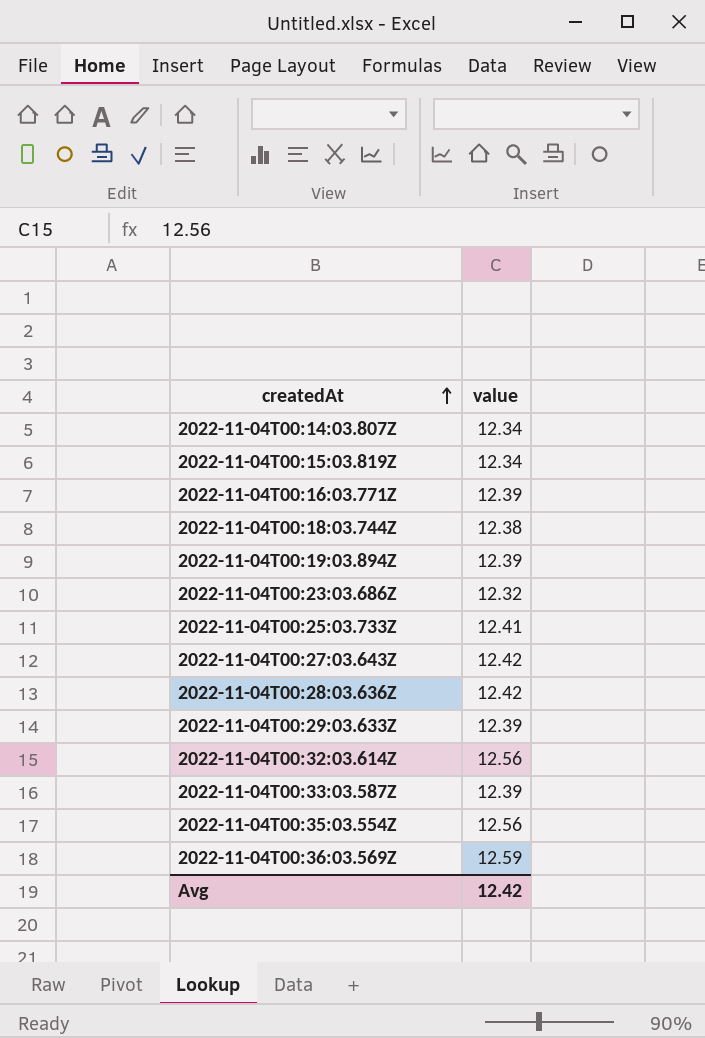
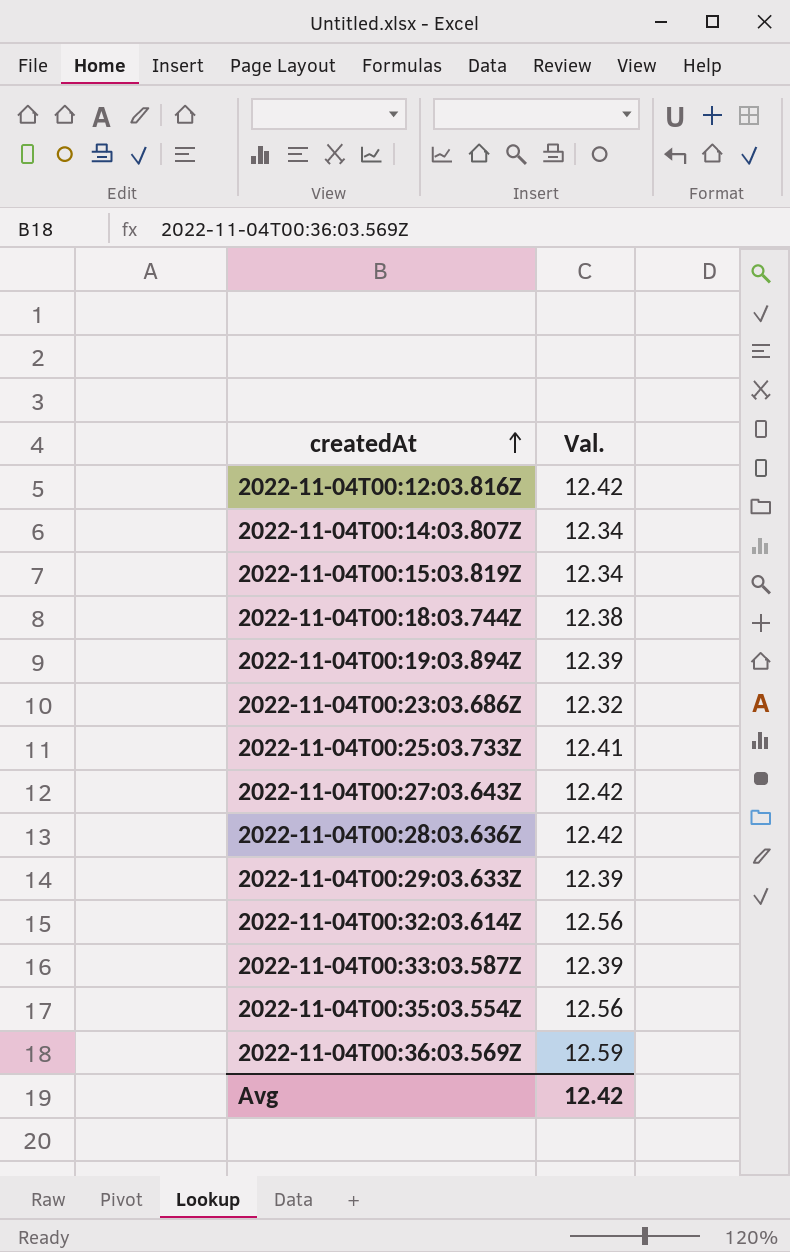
column name: value -> Val.
row 2022-11-04T00:16:03.771Z: 12.39 -> none
row 2022-11-04T00:12:03.816Z: none -> 12.42

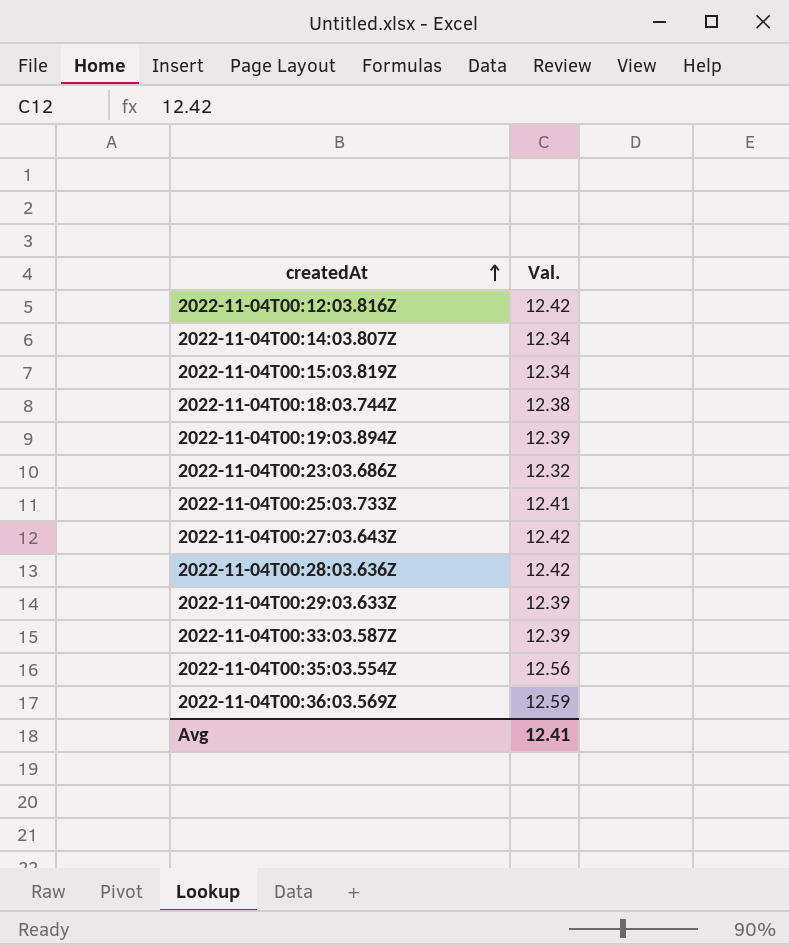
row 2022-11-04T00:32:03.614Z: 12.56 -> none
Avg | Val.: 12.42 -> 12.41

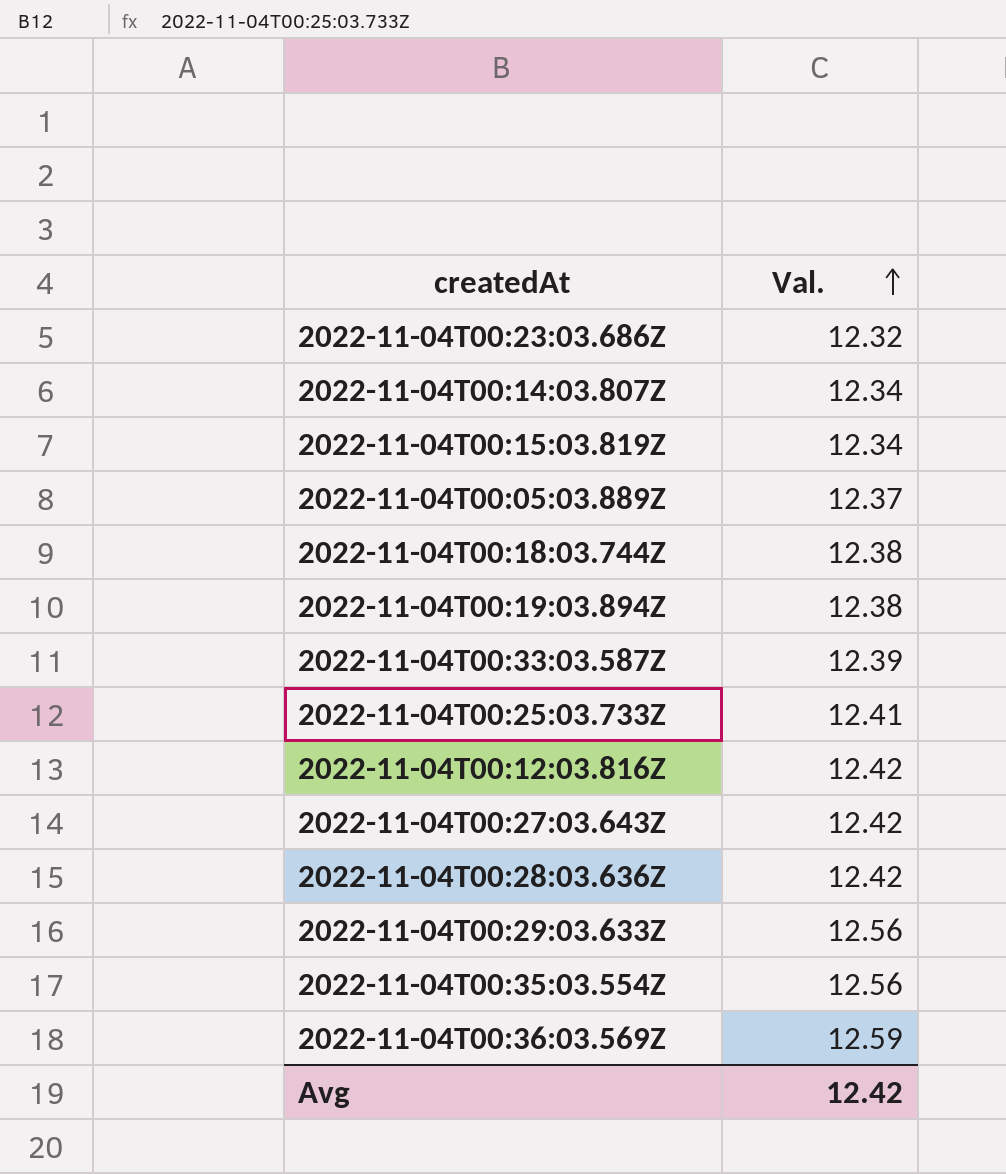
row order: createdAt ascending -> Val. ascending
row 2022-11-04T00:05:03.889Z: none -> 12.37
2022-11-04T00:19:03.894Z | Val.: 12.39 -> 12.38
2022-11-04T00:29:03.633Z | Val.: 12.39 -> 12.56
Avg | Val.: 12.41 -> 12.42

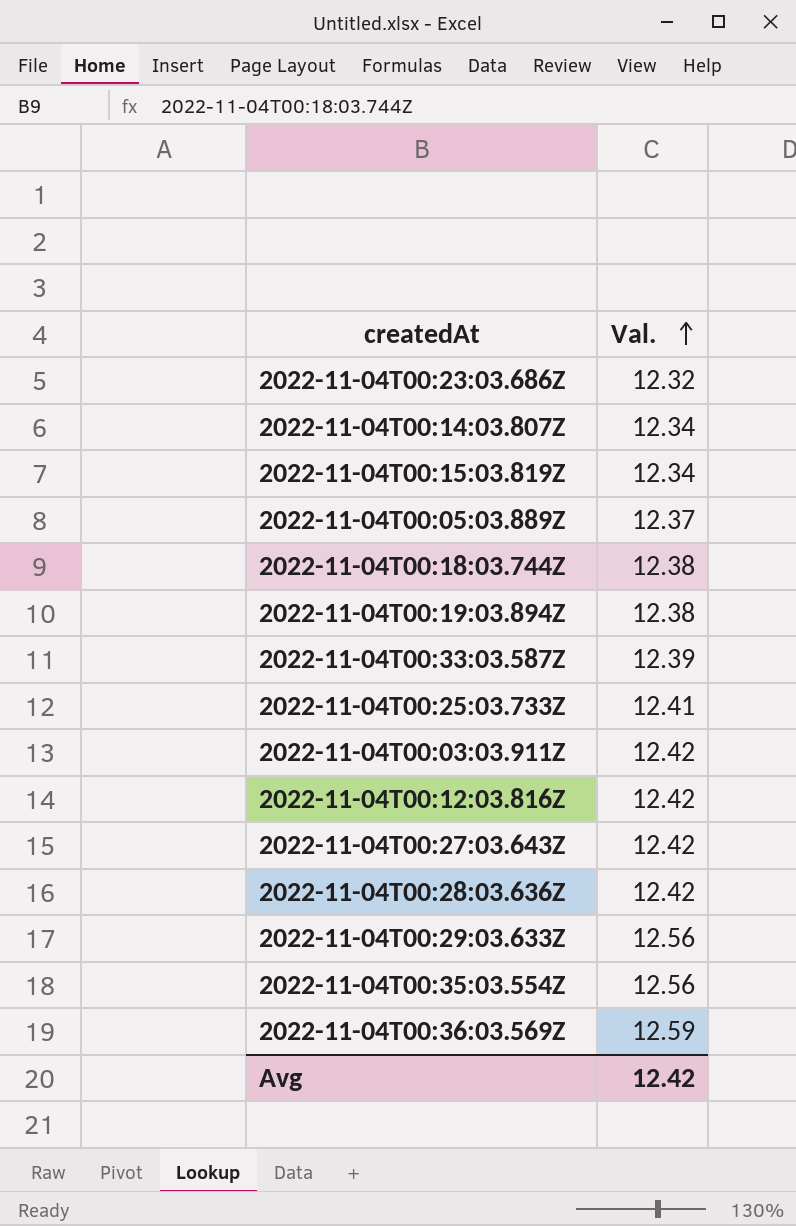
row 2022-11-04T00:03:03.911Z: none -> 12.42

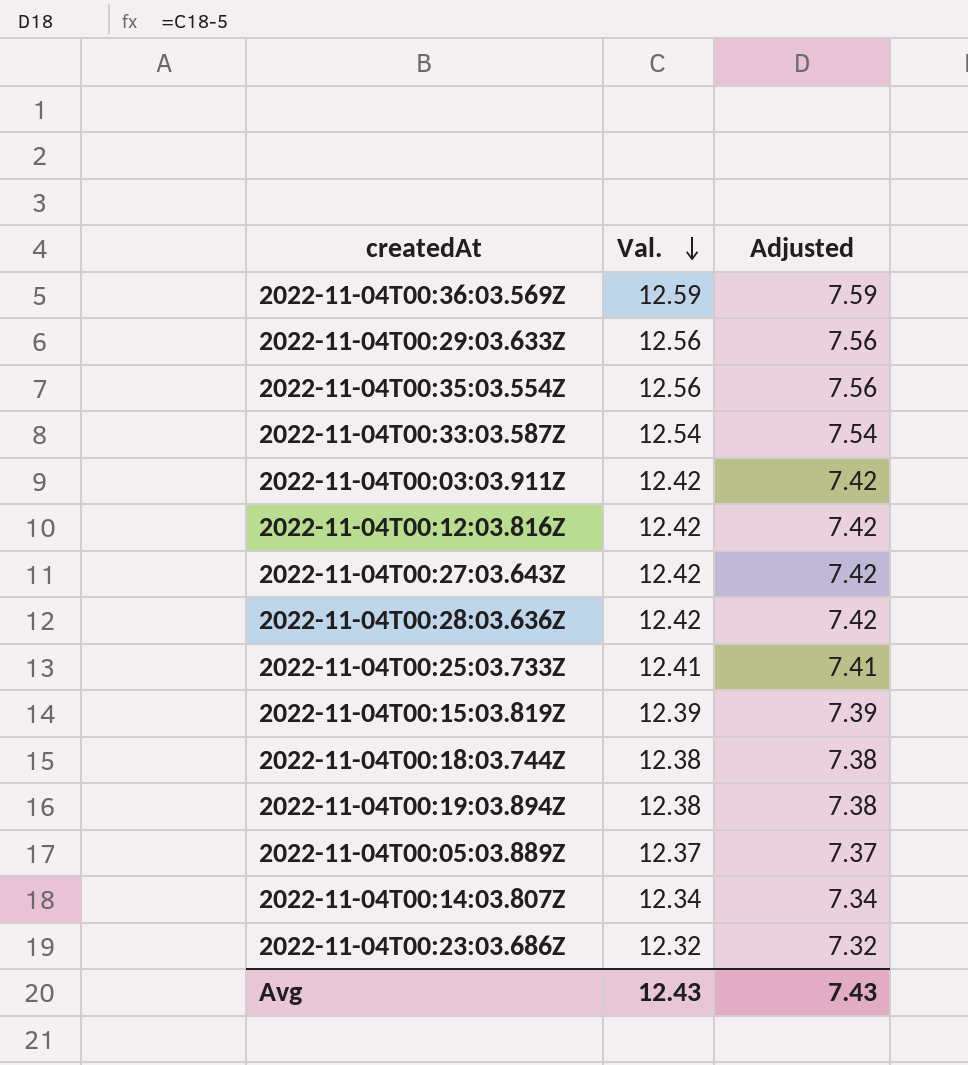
row order: Val. ascending -> Val. descending
column Adjusted | formula: none -> [Val.] - 5
2022-11-04T00:33:03.587Z | Val.: 12.39 -> 12.54
2022-11-04T00:15:03.819Z | Val.: 12.34 -> 12.39
Avg | Val.: 12.42 -> 12.43

